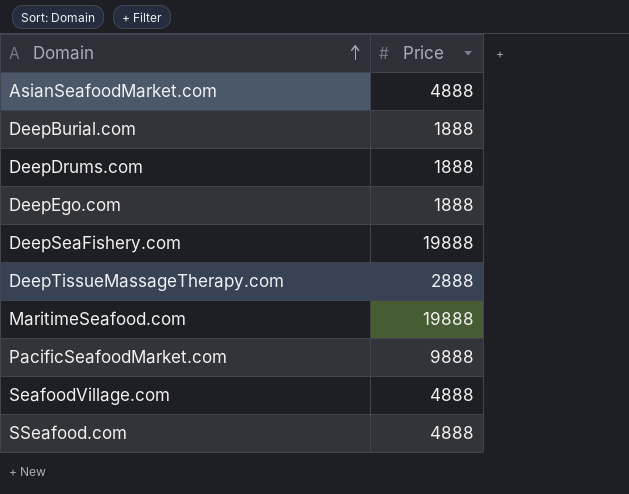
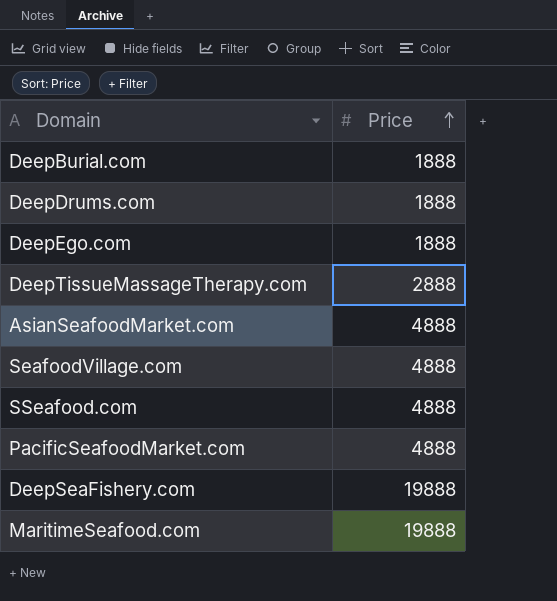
row order: Domain ascending -> Price ascending
PacificSeafoodMarket.com | Price: 9888 -> 4888

